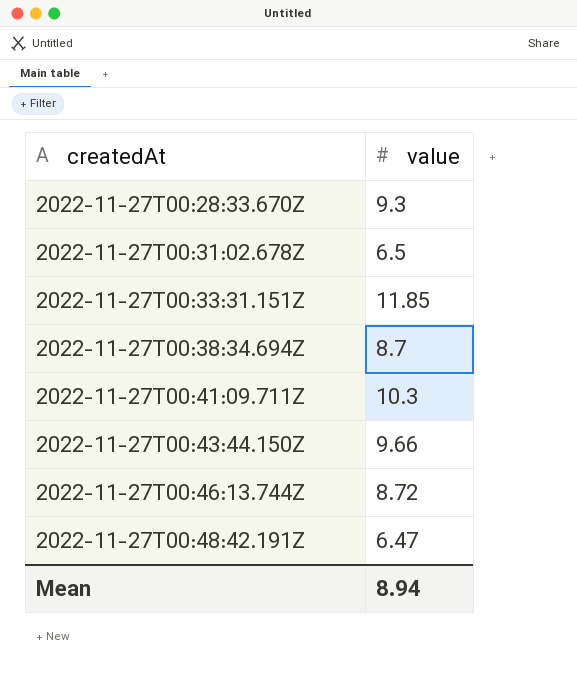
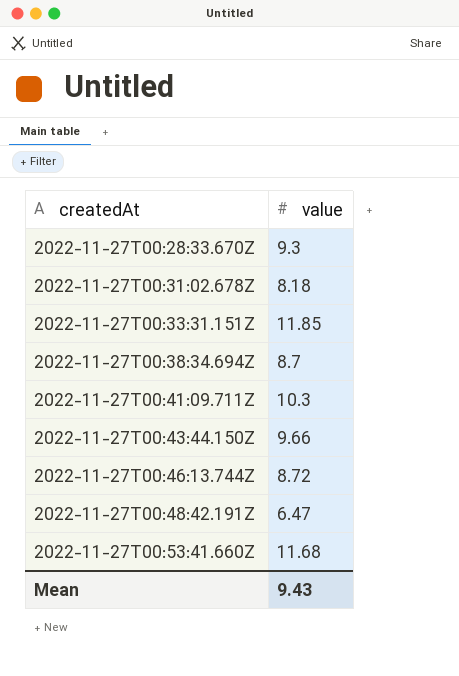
2022-11-27T00:31:02.678Z | value: 6.5 -> 8.18
row 2022-11-27T00:53:41.660Z: none -> 11.68
Mean | value: 8.94 -> 9.43

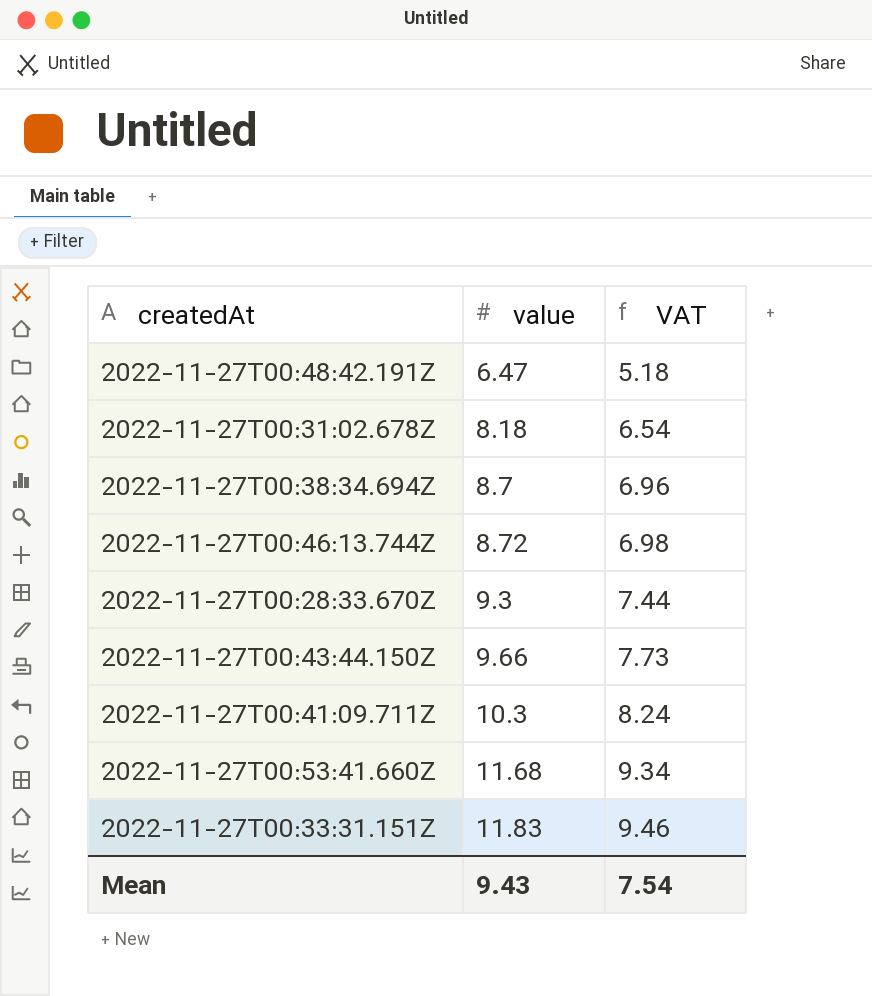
row order: createdAt ascending -> value ascending
column VAT | formula: none -> [value] * 0.8
2022-11-27T00:33:31.151Z | value: 11.85 -> 11.83

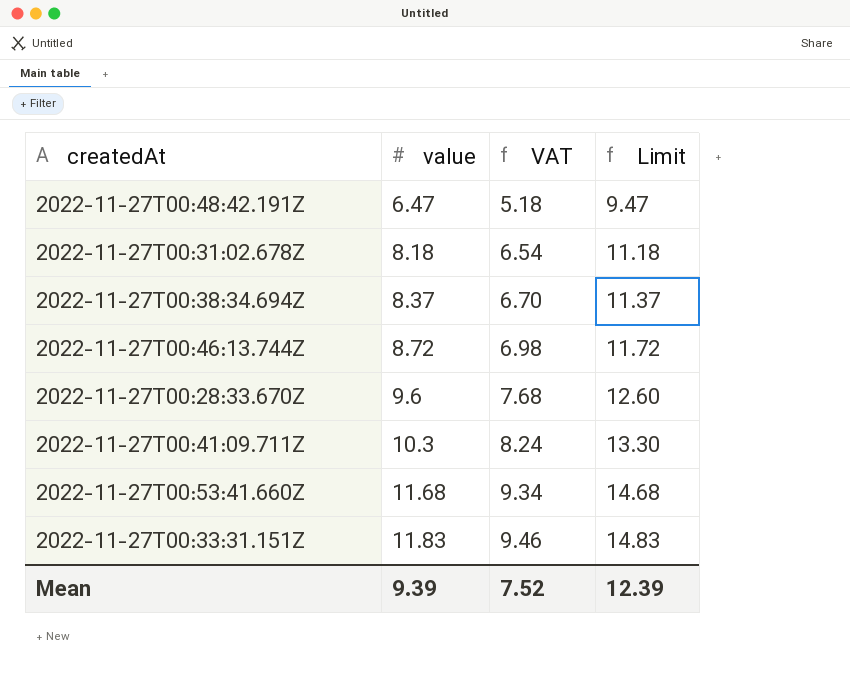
column Limit | formula: none -> [value] + 3
row 2022-11-27T00:43:44.150Z: 9.66 | 7.73 -> none
2022-11-27T00:38:34.694Z | value: 8.7 -> 8.37
2022-11-27T00:38:34.694Z | VAT: 6.96 -> 6.70
2022-11-27T00:28:33.670Z | value: 9.3 -> 9.6
2022-11-27T00:28:33.670Z | VAT: 7.44 -> 7.68
Mean | value: 9.43 -> 9.39
Mean | VAT: 7.54 -> 7.52

